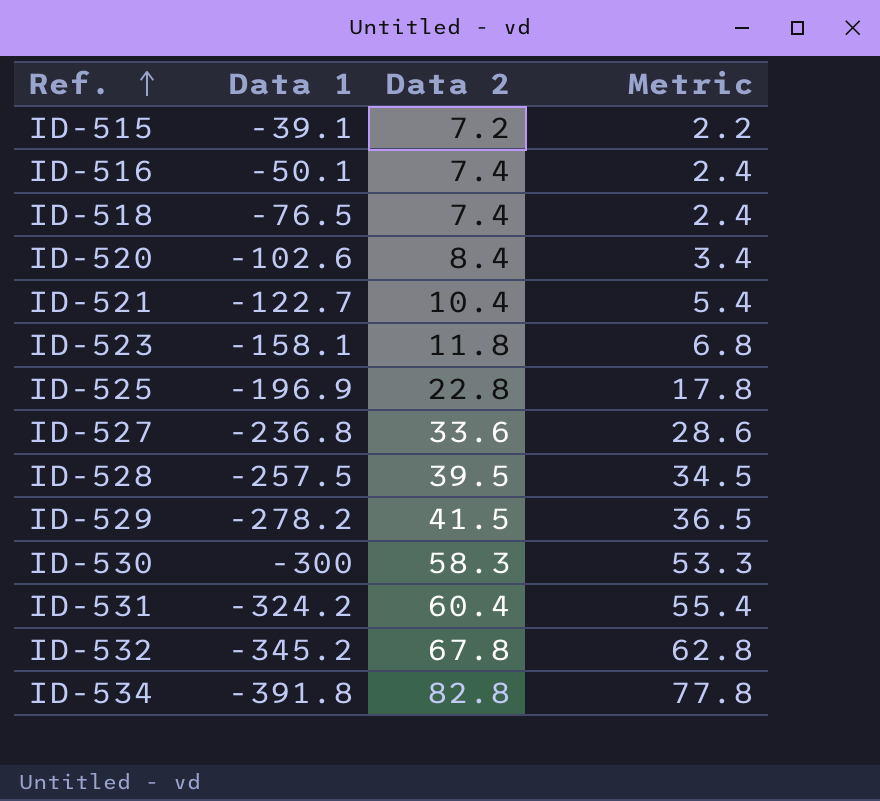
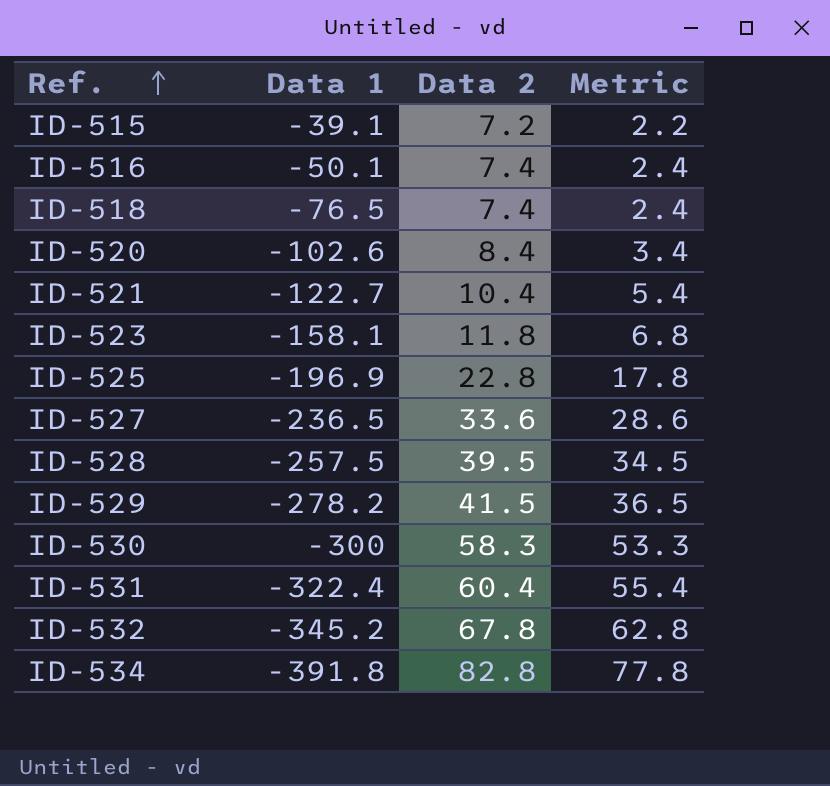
ID-527 | Data 1: -236.8 -> -236.5
ID-531 | Data 1: -324.2 -> -322.4

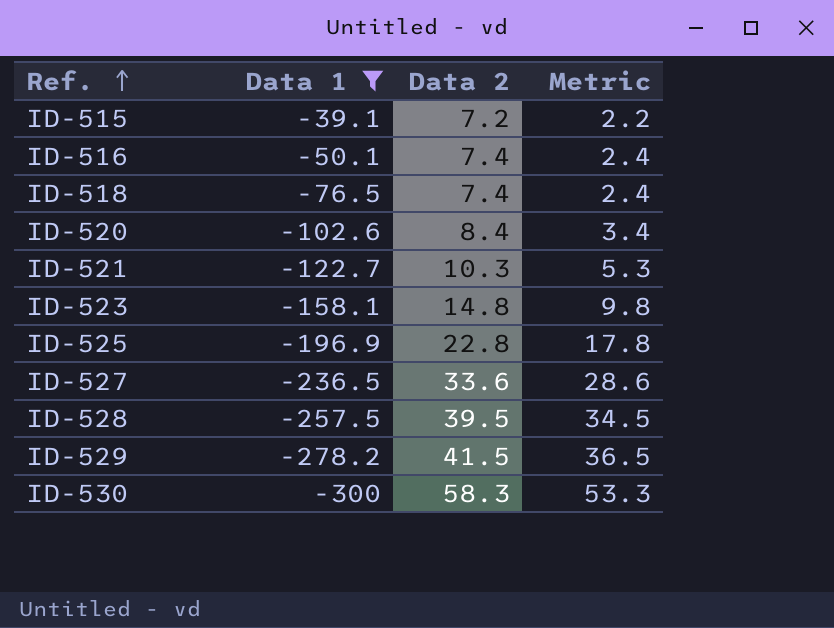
filter: none -> Data 1 >= -300
ID-521 | Data 2: 10.4 -> 10.3
ID-521 | Metric: 5.4 -> 5.3
ID-523 | Data 2: 11.8 -> 14.8
ID-523 | Metric: 6.8 -> 9.8

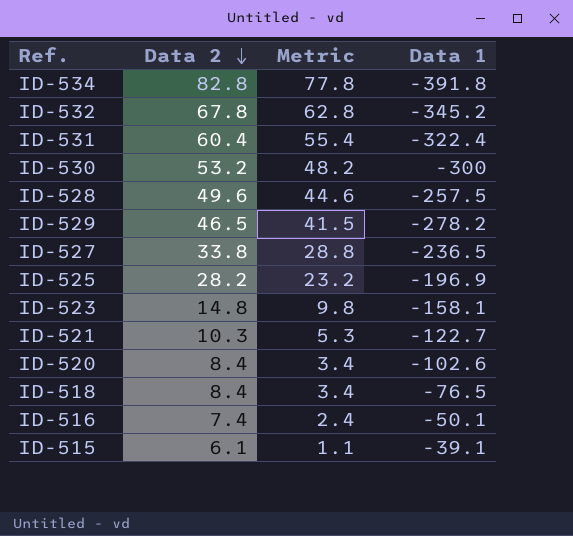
filter: Data 1 >= -300 -> none
row order: Ref. ascending -> Data 2 descending
column Data 1 | position: 2 -> 4
ID-530 | Data 2: 58.3 -> 53.2
ID-530 | Metric: 53.3 -> 48.2
ID-528 | Data 2: 39.5 -> 49.6
ID-528 | Metric: 34.5 -> 44.6
ID-529 | Data 2: 41.5 -> 46.5
ID-529 | Metric: 36.5 -> 41.5
ID-527 | Data 2: 33.6 -> 33.8
ID-527 | Metric: 28.6 -> 28.8
ID-525 | Data 2: 22.8 -> 28.2
ID-525 | Metric: 17.8 -> 23.2
ID-518 | Data 2: 7.4 -> 8.4
ID-518 | Metric: 2.4 -> 3.4
ID-515 | Data 2: 7.2 -> 6.1
ID-515 | Metric: 2.2 -> 1.1

